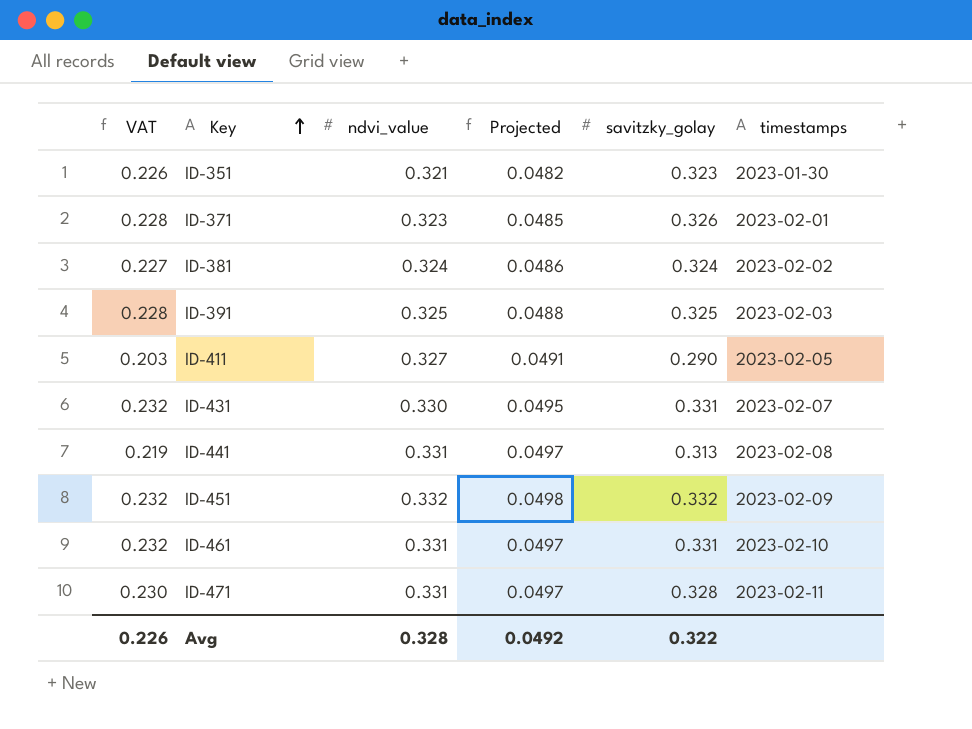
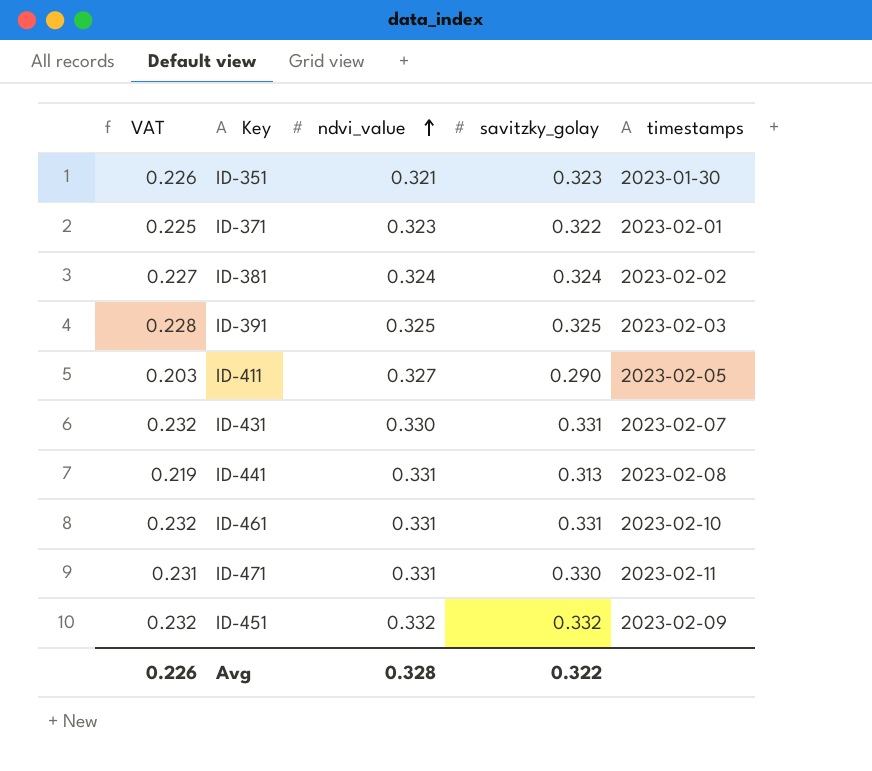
row order: Key ascending -> ndvi_value ascending
column Projected | formula: [ndvi_value] * 0.15 -> none
ID-371 | VAT: 0.228 -> 0.225
ID-371 | savitzky_golay: 0.326 -> 0.322
ID-471 | VAT: 0.230 -> 0.231
ID-471 | savitzky_golay: 0.328 -> 0.330

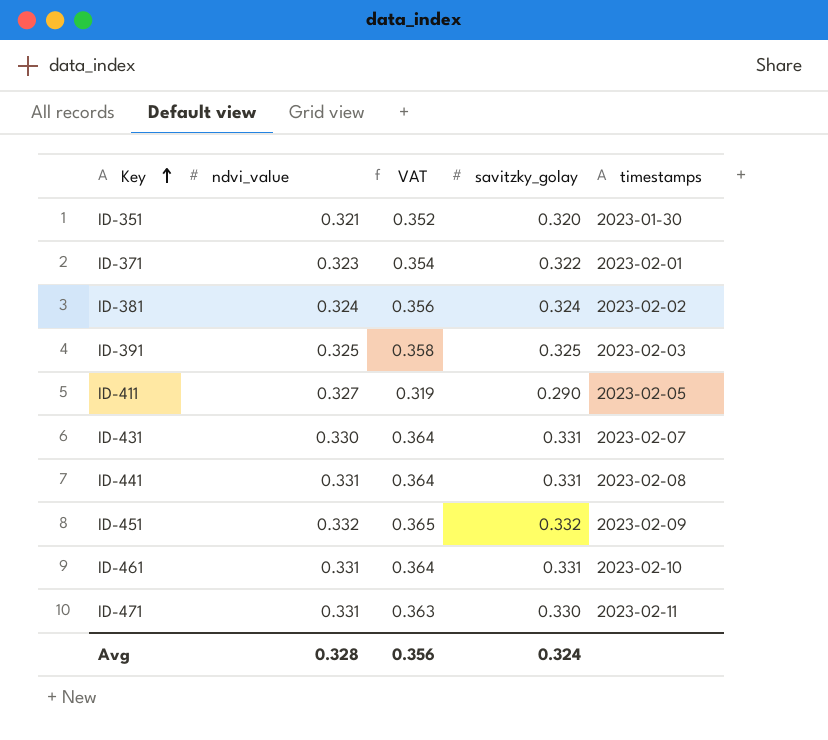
row order: ndvi_value ascending -> Key ascending
column VAT | formula: [savitzky_golay] * 0.7 -> [savitzky_golay] * 1.1
column VAT | position: 1 -> 3
ID-351 | savitzky_golay: 0.323 -> 0.320
ID-441 | savitzky_golay: 0.313 -> 0.331
Avg | VAT: 0.226 -> 0.356
Avg | savitzky_golay: 0.322 -> 0.324

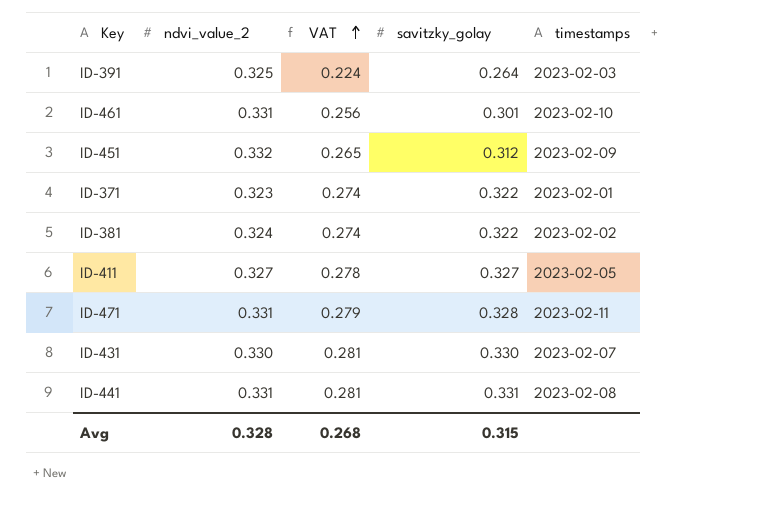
row order: Key ascending -> VAT ascending
column name: ndvi_value -> ndvi_value_2
column VAT | formula: [savitzky_golay] * 1.1 -> [savitzky_golay] * 0.85
row ID-351: 0.321 | 0.352 | 0.320 | 2023-01-30 -> none
ID-391 | savitzky_golay: 0.325 -> 0.264
ID-461 | savitzky_golay: 0.331 -> 0.301
ID-451 | savitzky_golay: 0.332 -> 0.312
ID-381 | savitzky_golay: 0.324 -> 0.322
ID-411 | savitzky_golay: 0.290 -> 0.327
ID-471 | savitzky_golay: 0.330 -> 0.328
ID-431 | savitzky_golay: 0.331 -> 0.330
Avg | VAT: 0.356 -> 0.268
Avg | savitzky_golay: 0.324 -> 0.315

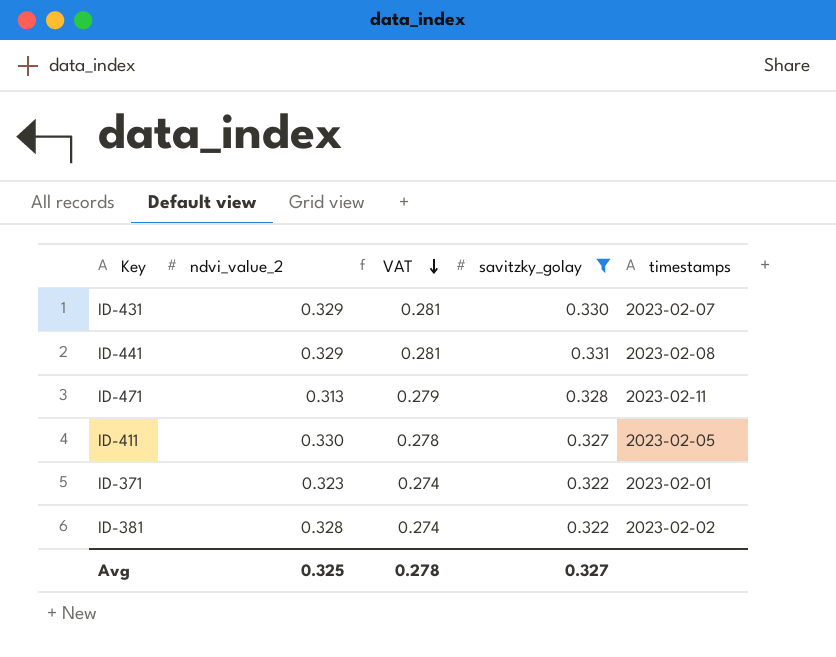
filter: none -> savitzky_golay >= 0.322
row order: VAT ascending -> VAT descending
ID-431 | ndvi_value_2: 0.330 -> 0.329
ID-441 | ndvi_value_2: 0.331 -> 0.329
ID-471 | ndvi_value_2: 0.331 -> 0.313
ID-411 | ndvi_value_2: 0.327 -> 0.330
ID-381 | ndvi_value_2: 0.324 -> 0.328
Avg | ndvi_value_2: 0.328 -> 0.325
Avg | VAT: 0.268 -> 0.278
Avg | savitzky_golay: 0.315 -> 0.327

